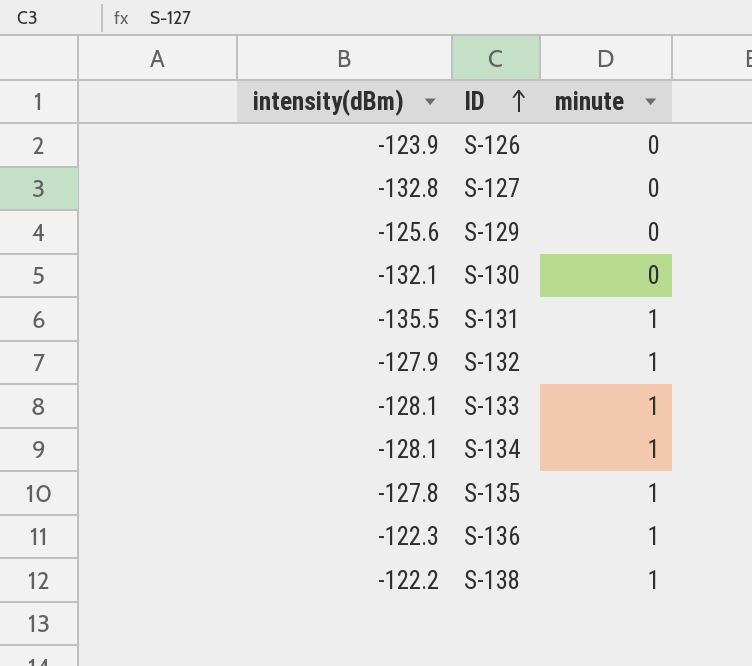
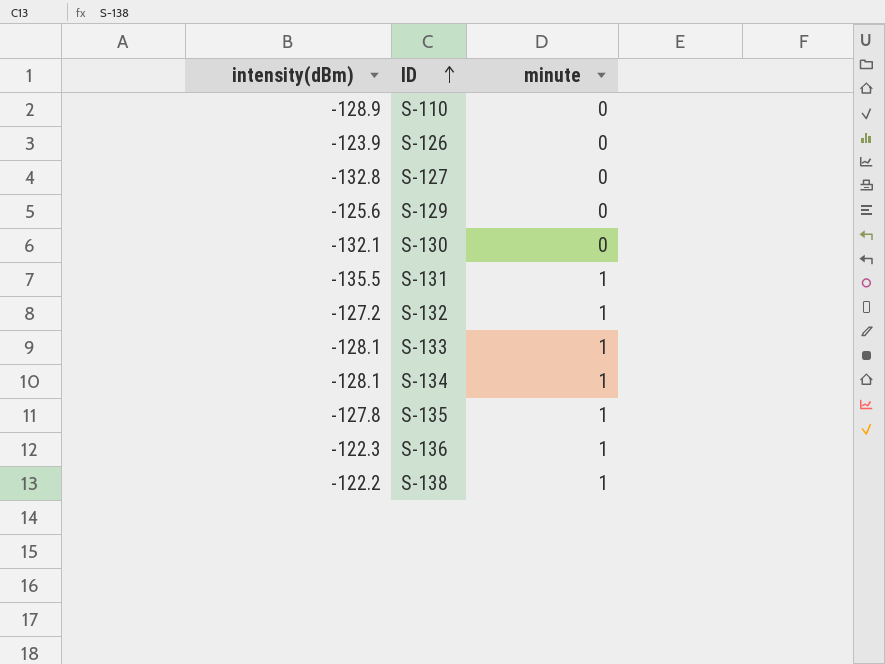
row S-110: none -> -128.9 | 0
S-132 | intensity(dBm): -127.9 -> -127.2

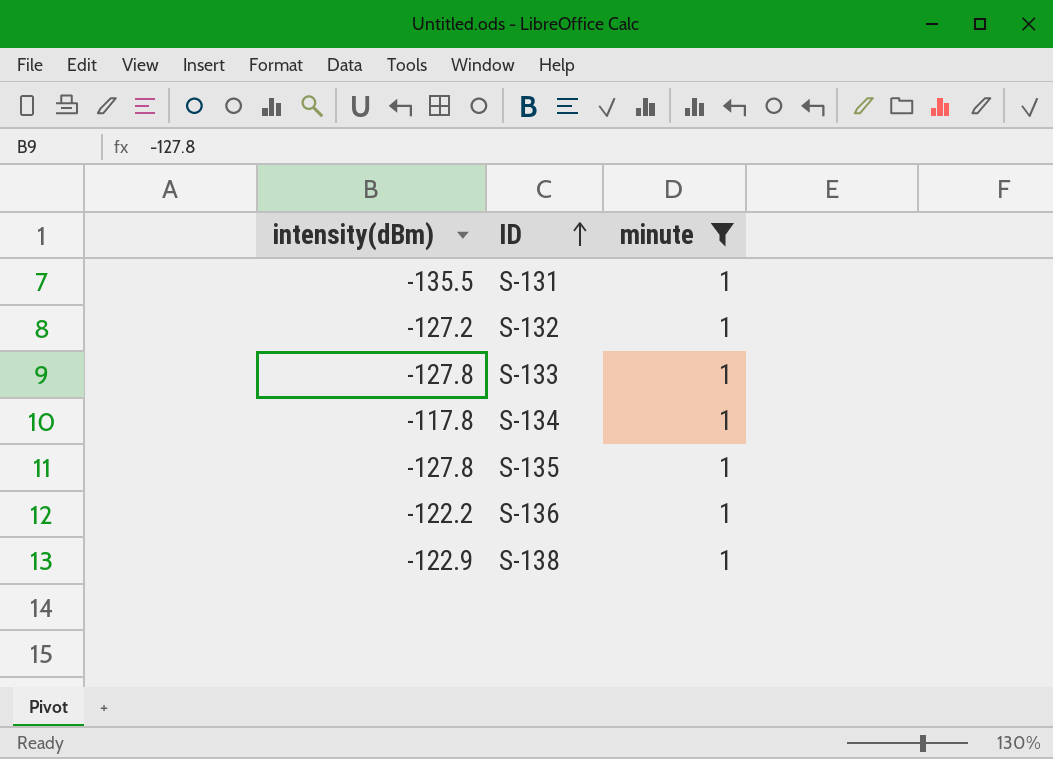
filter: none -> minute = 1
S-133 | intensity(dBm): -128.1 -> -127.8
S-134 | intensity(dBm): -128.1 -> -117.8
S-136 | intensity(dBm): -122.3 -> -122.2
S-138 | intensity(dBm): -122.2 -> -122.9

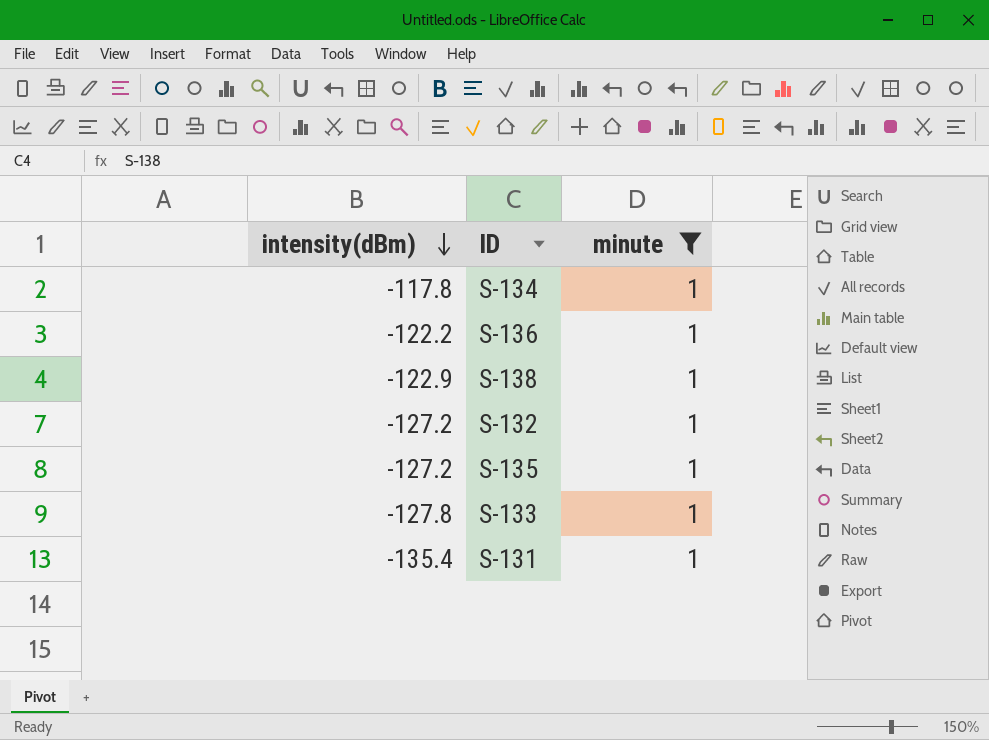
row order: ID ascending -> intensity(dBm) descending
S-135 | intensity(dBm): -127.8 -> -127.2
S-131 | intensity(dBm): -135.5 -> -135.4

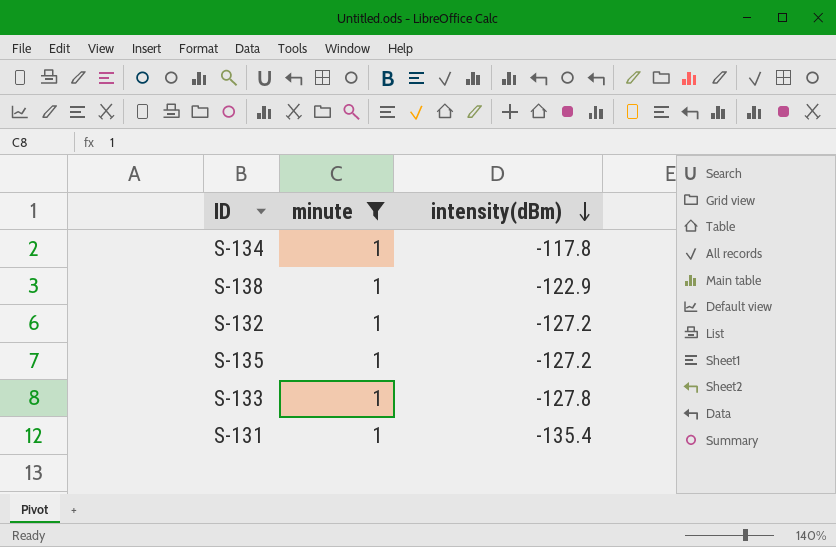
column intensity(dBm) | position: 1 -> 3
row S-136: -122.2 | 1 -> none

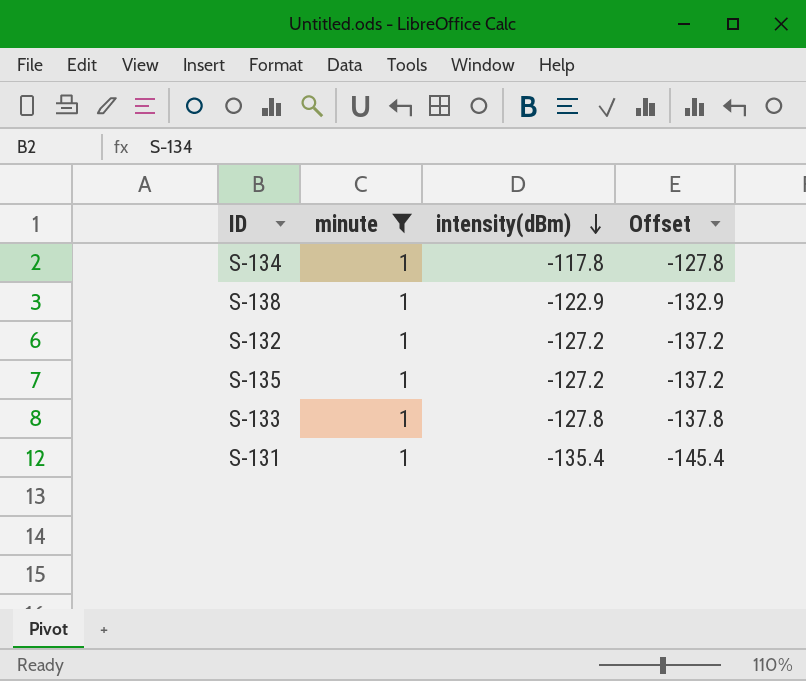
column Offset | formula: none -> [intensity(dBm)] - 10

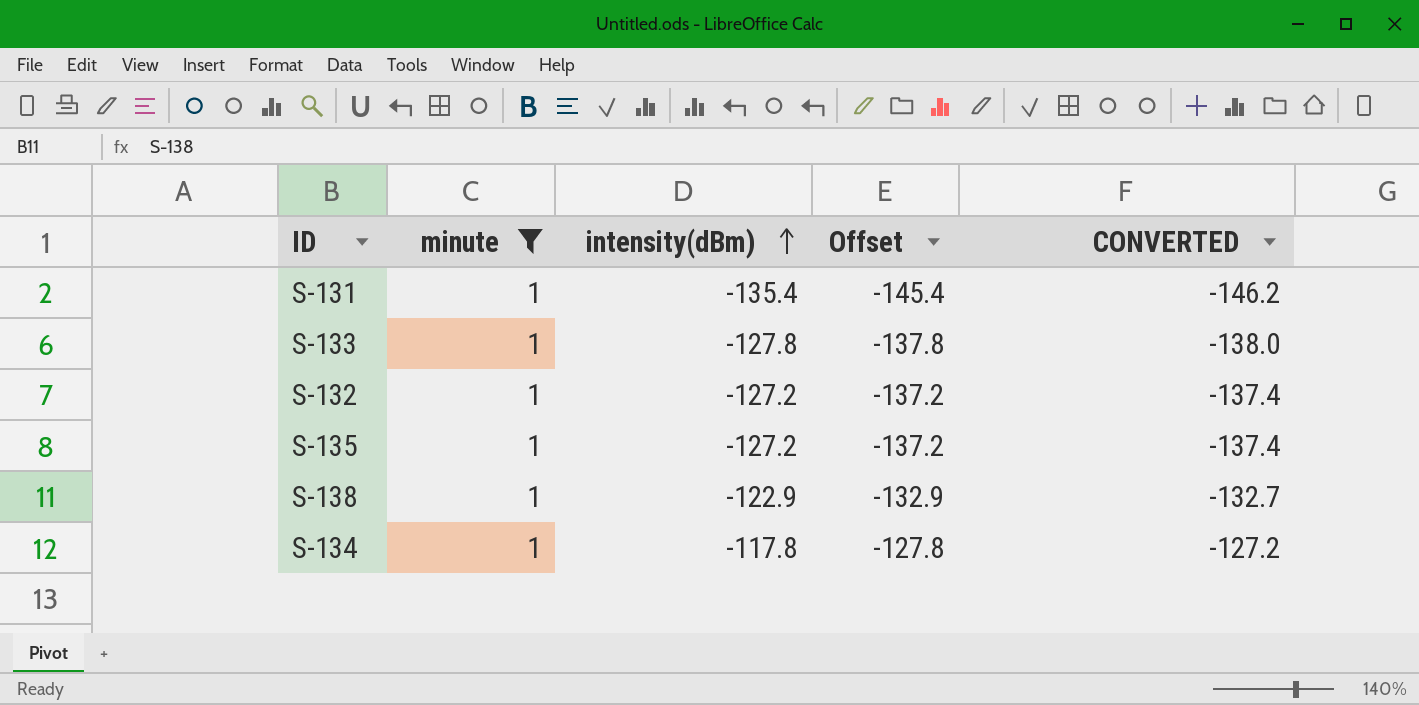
row order: intensity(dBm) descending -> intensity(dBm) ascending
column CONVERTED | formula: none -> [intensity(dBm)] * 1.08

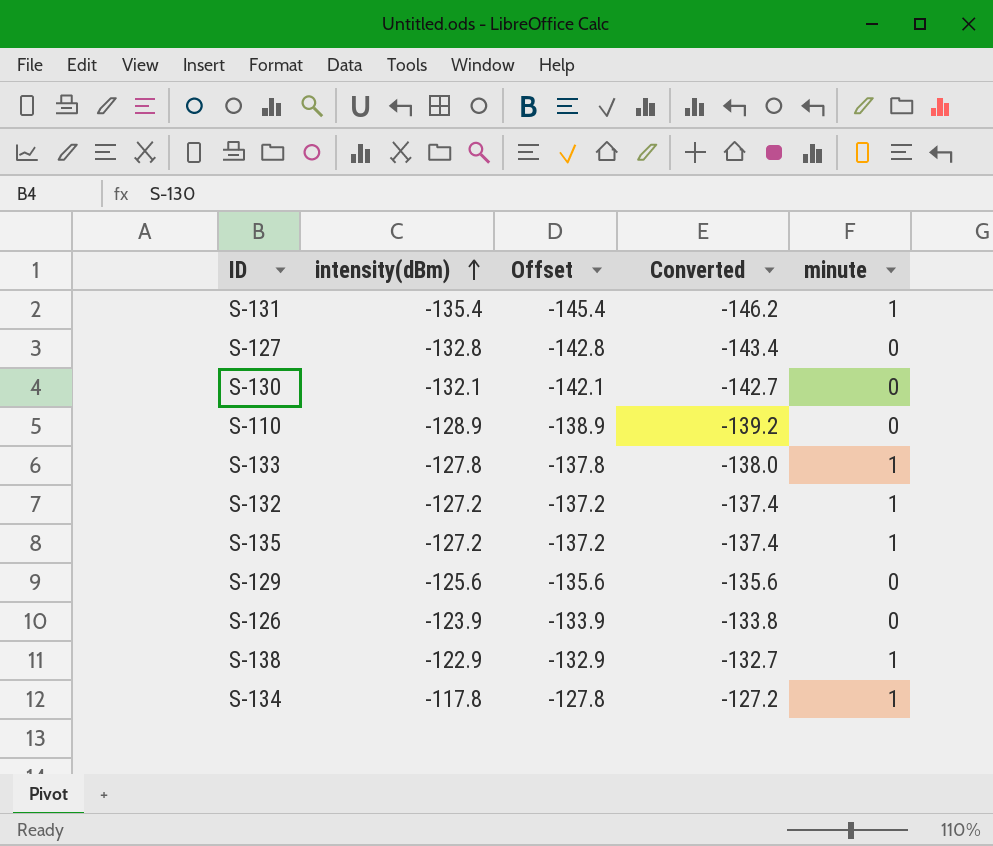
filter: minute = 1 -> none
column name: CONVERTED -> Converted
column minute | position: 2 -> 5

